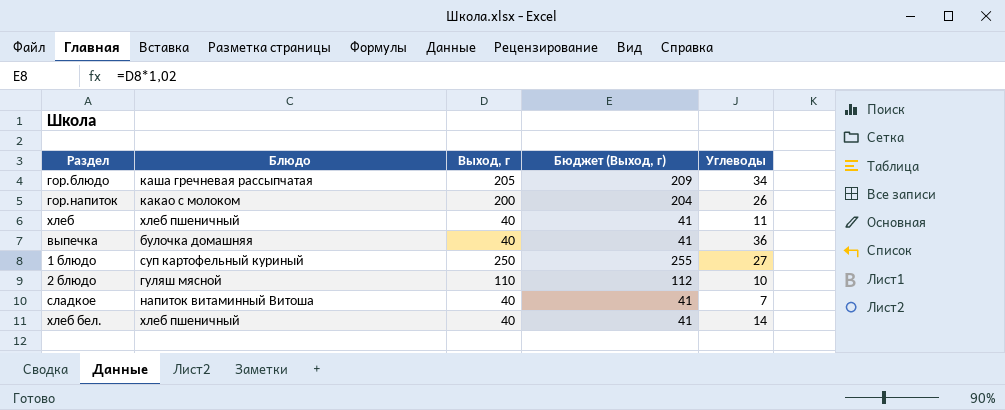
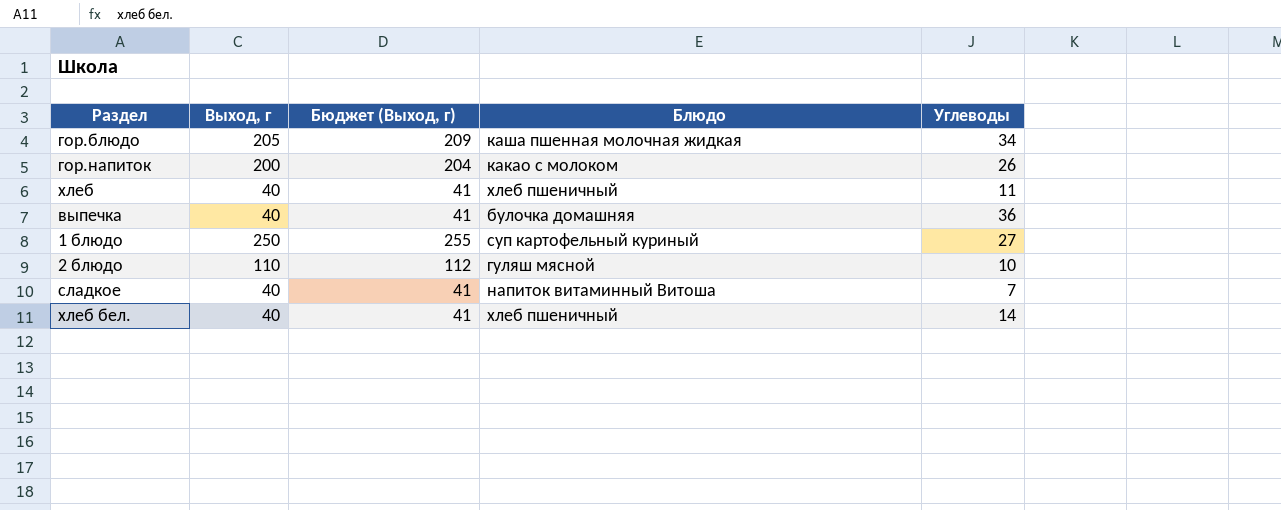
column Блюдо | position: 2 -> 4
гор.блюдо | Блюдо: каша гречневая рассыпчатая -> каша пшенная молочная жидкая

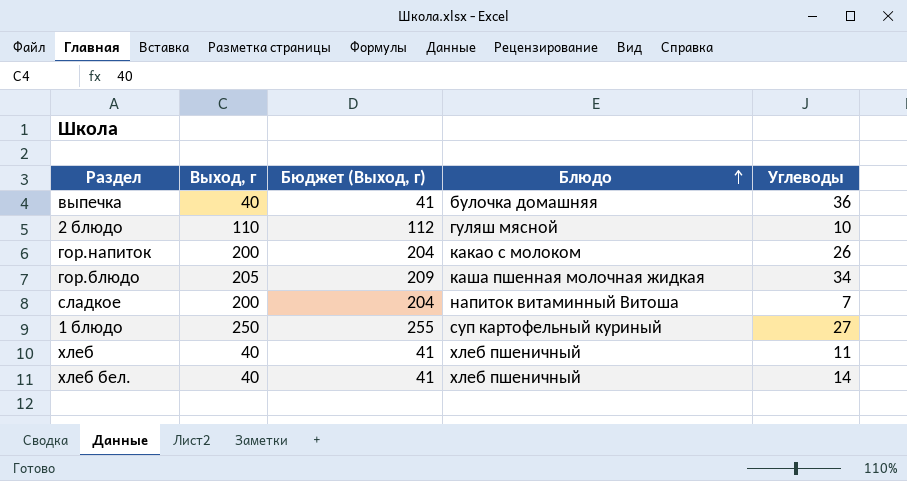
row order: none -> Блюдо ascending
сладкое | Выход, г: 40 -> 200
сладкое | Бюджет (Выход, г): 41 -> 204

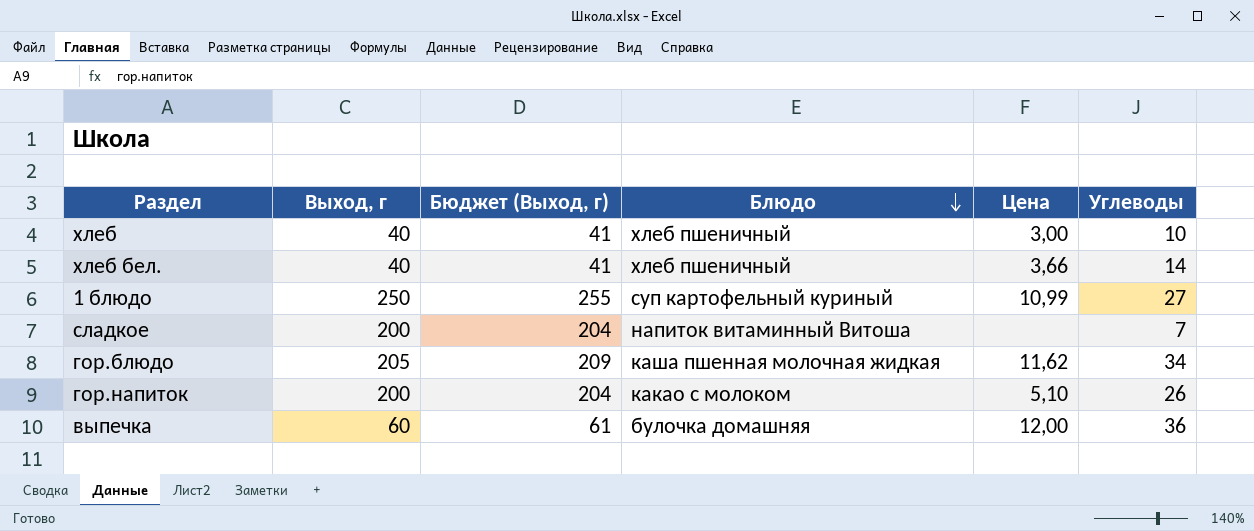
row order: Блюдо ascending -> Блюдо descending
column Цена | position: none -> 5
row 2 блюдо: 110 | 112 | гуляш мясной | 10 -> none
хлеб | Углеводы: 11 -> 10
выпечка | Выход, г: 40 -> 60
выпечка | Бюджет (Выход, г): 41 -> 61

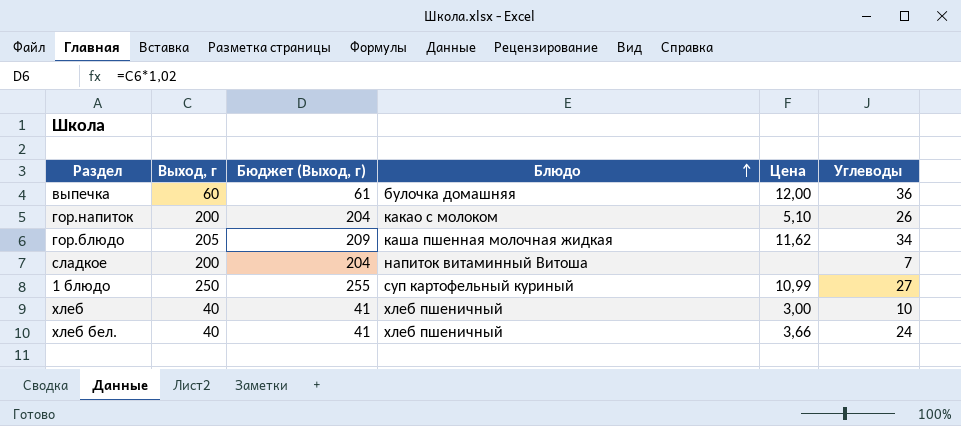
row order: Блюдо descending -> Блюдо ascending
хлеб бел. | Углеводы: 14 -> 24

